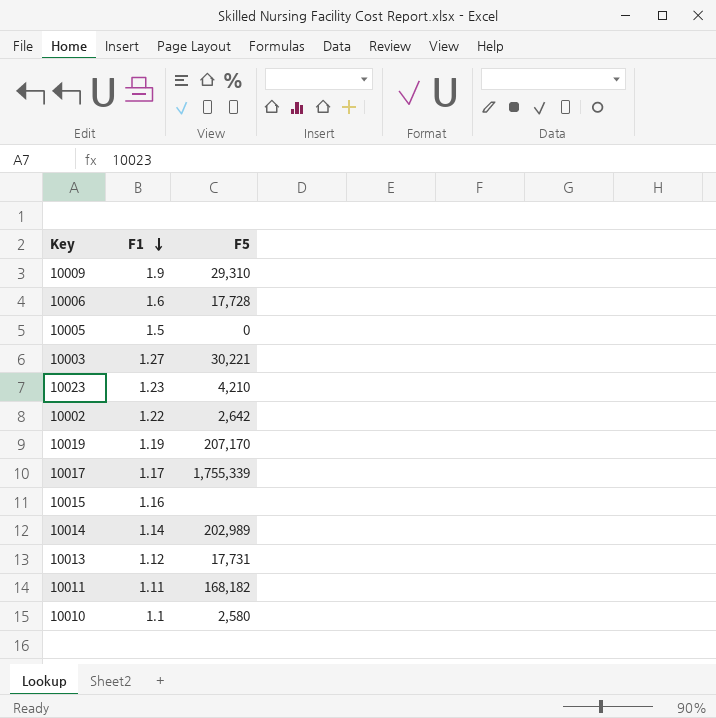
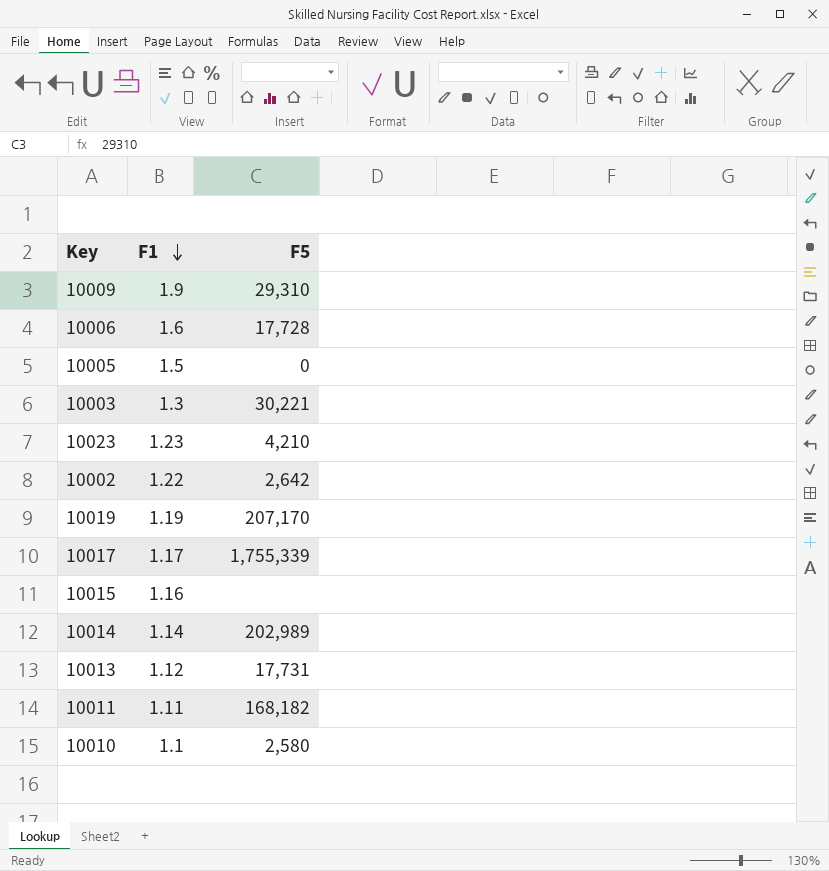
10003 | F1: 1.27 -> 1.3

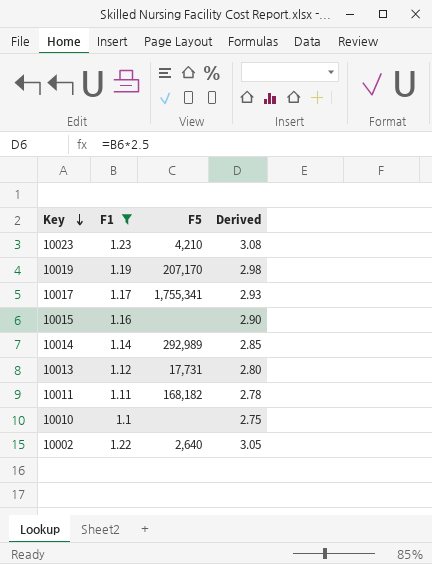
filter: none -> F1 <= 1.23
row order: F1 descending -> Key descending
column Derived | formula: none -> [F1] * 2.5
10017 | F5: 1,755,339 -> 1,755,341
10014 | F5: 202,989 -> 292,989
10010 | F5: 2,580 -> none
10002 | F5: 2,642 -> 2,640

